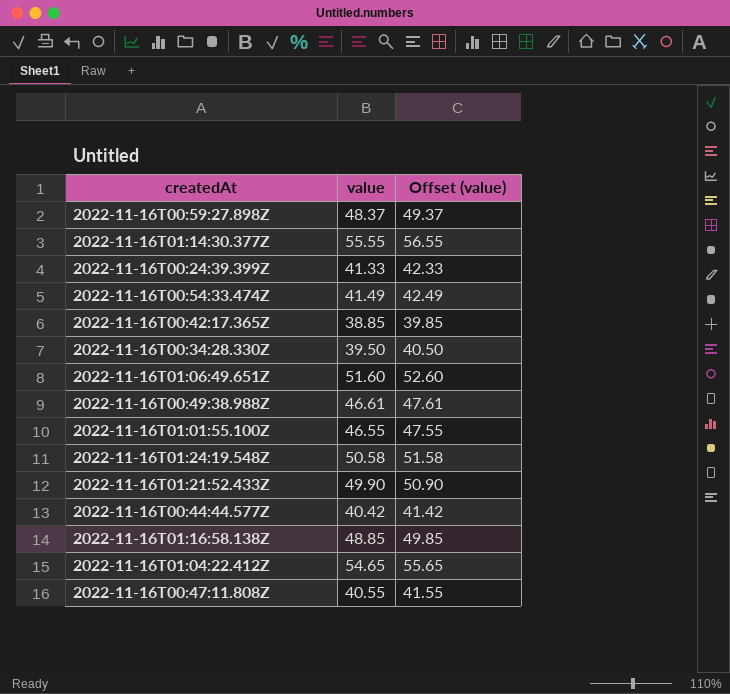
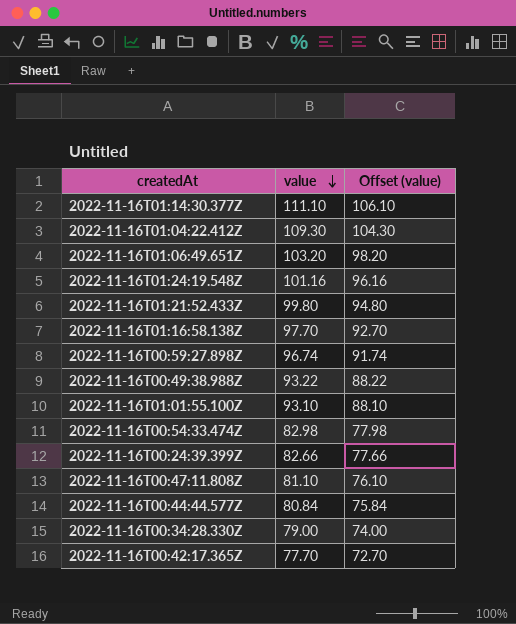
row order: none -> value descending
column Offset (value) | formula: [value] + 1 -> [value] - 5
2022-11-16T01:14:30.377Z | value: 55.55 -> 111.10
2022-11-16T01:04:22.412Z | value: 54.65 -> 109.30
2022-11-16T01:06:49.651Z | value: 51.60 -> 103.20
2022-11-16T01:24:19.548Z | value: 50.58 -> 101.16
2022-11-16T01:21:52.433Z | value: 49.90 -> 99.80
2022-11-16T01:16:58.138Z | value: 48.85 -> 97.70
2022-11-16T00:59:27.898Z | value: 48.37 -> 96.74
2022-11-16T00:49:38.988Z | value: 46.61 -> 93.22
2022-11-16T01:01:55.100Z | value: 46.55 -> 93.10
2022-11-16T00:54:33.474Z | value: 41.49 -> 82.98
2022-11-16T00:24:39.399Z | value: 41.33 -> 82.66
2022-11-16T00:47:11.808Z | value: 40.55 -> 81.10
2022-11-16T00:44:44.577Z | value: 40.42 -> 80.84
2022-11-16T00:34:28.330Z | value: 39.50 -> 79.00
2022-11-16T00:42:17.365Z | value: 38.85 -> 77.70

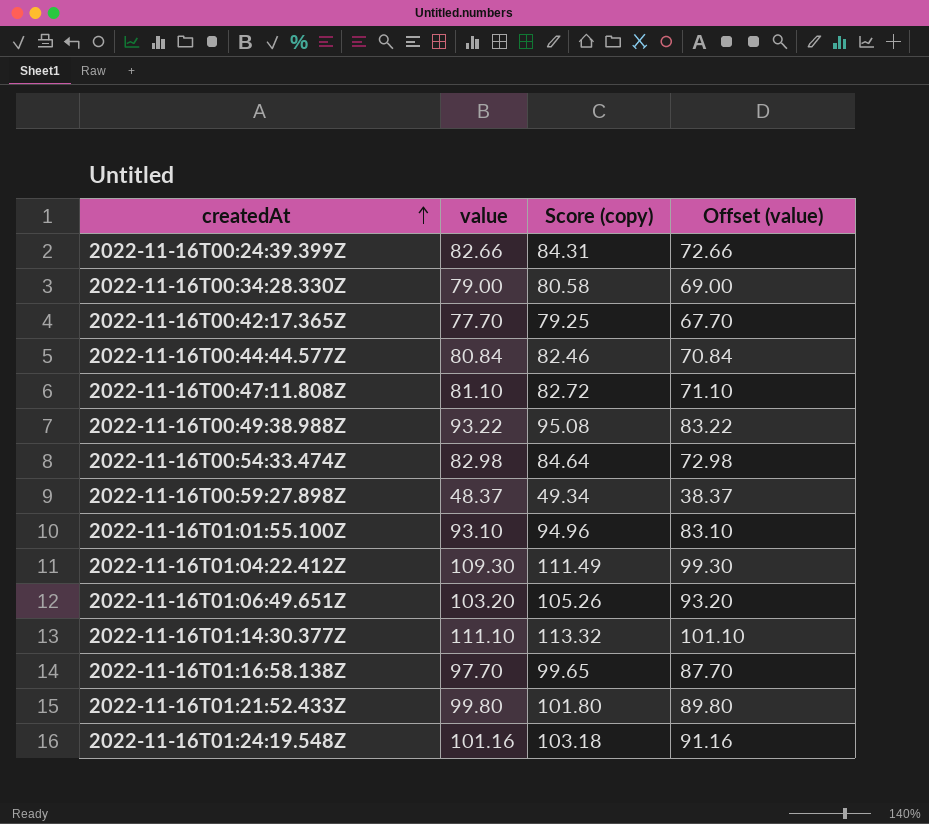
row order: value descending -> createdAt ascending
column Score (copy) | formula: none -> [value] * 1.02
column Offset (value) | formula: [value] - 5 -> [value] - 10
2022-11-16T00:59:27.898Z | value: 96.74 -> 48.37

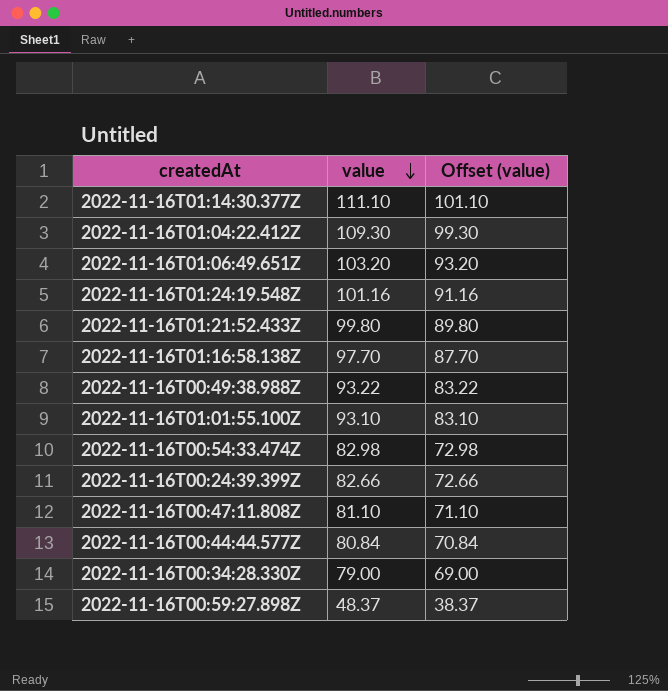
row order: createdAt ascending -> value descending
column Score (copy) | formula: [value] * 1.02 -> none
row 2022-11-16T00:42:17.365Z: 77.70 | 79.25 | 67.70 -> none

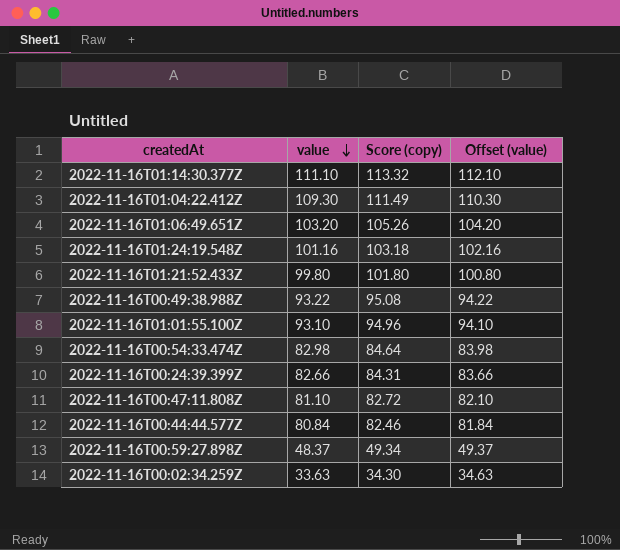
column Score (copy) | formula: none -> [value] * 1.02
column Offset (value) | formula: [value] - 10 -> [value] + 1
row 2022-11-16T01:16:58.138Z: 97.70 | 87.70 -> none
row 2022-11-16T00:34:28.330Z: 79.00 | 69.00 -> none
row 2022-11-16T00:02:34.259Z: none -> 33.63 | 34.30 | 34.63

